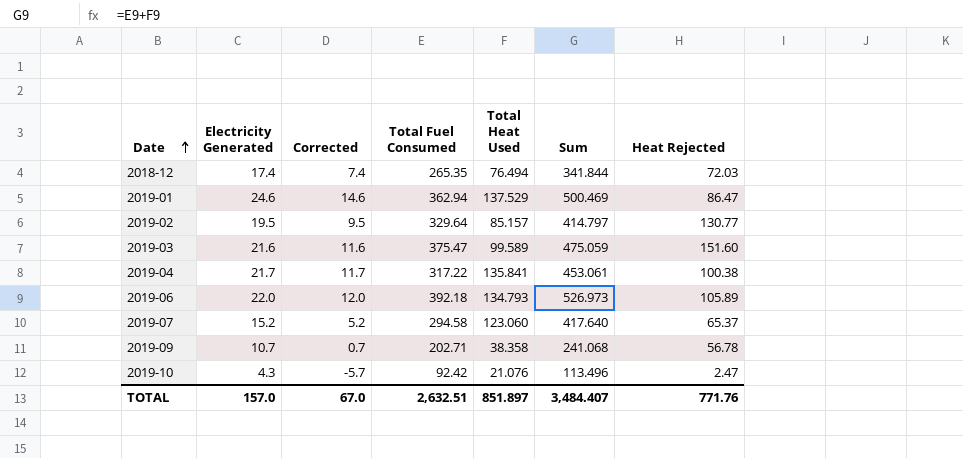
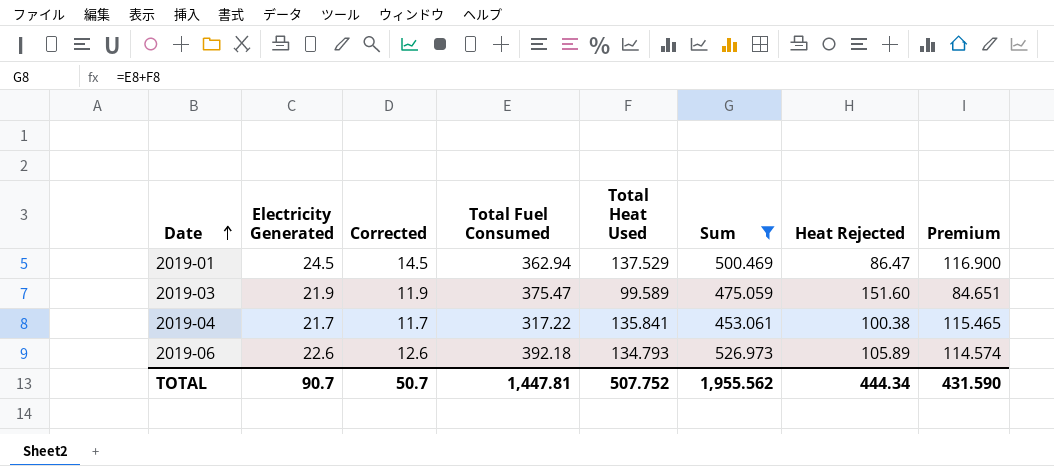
filter: none -> Sum >= 453.061
column Premium | formula: none -> [Total Heat Used] * 0.85
2019-01 | Electricity Generated: 24.6 -> 24.5
2019-01 | Corrected: 14.6 -> 14.5
2019-03 | Electricity Generated: 21.6 -> 21.9
2019-03 | Corrected: 11.6 -> 11.9
2019-06 | Electricity Generated: 22.0 -> 22.6
2019-06 | Corrected: 12.0 -> 12.6
TOTAL | Electricity Generated: 157.0 -> 90.7
TOTAL | Corrected: 67.0 -> 50.7
TOTAL | Total Fuel Consumed: 2,632.51 -> 1,447.81
TOTAL | Total Heat Used: 851.897 -> 507.752
TOTAL | Sum: 3,484.407 -> 1,955.562
TOTAL | Heat Rejected: 771.76 -> 444.34

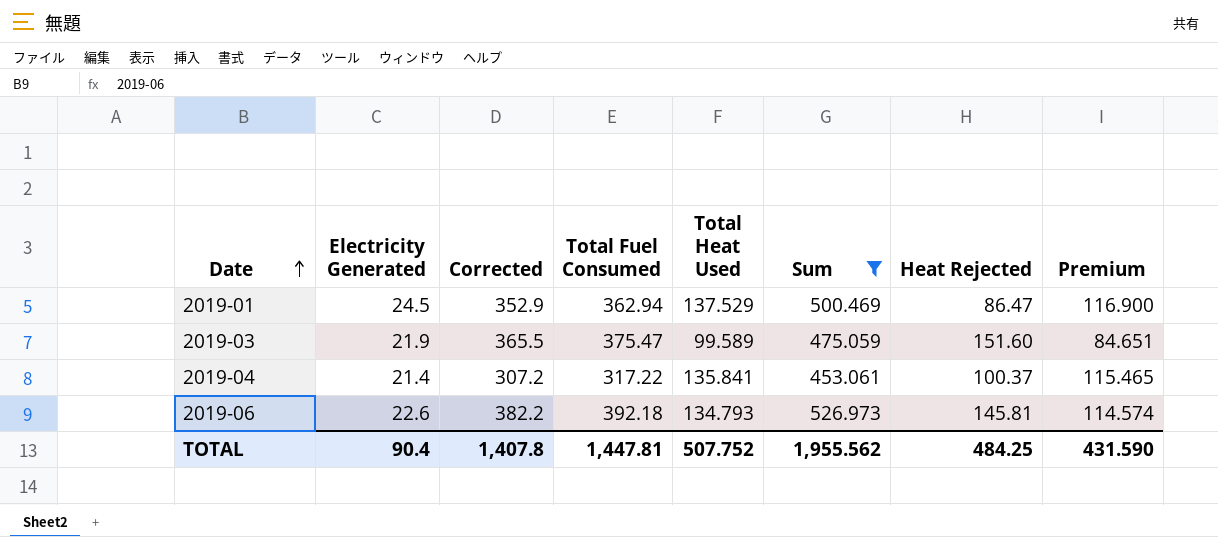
column Corrected | formula: [Electricity Generated] - 10 -> [Total Fuel Consumed] - 10
2019-04 | Electricity Generated: 21.7 -> 21.4
2019-04 | Heat Rejected: 100.38 -> 100.37
2019-06 | Heat Rejected: 105.89 -> 145.81
TOTAL | Electricity Generated: 90.7 -> 90.4
TOTAL | Corrected: 50.7 -> 1,407.8
TOTAL | Heat Rejected: 444.34 -> 484.25

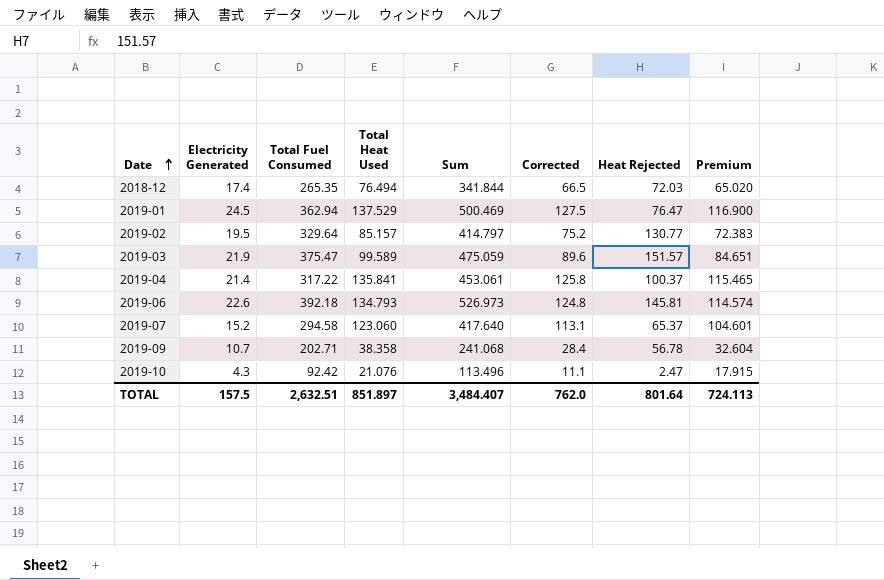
filter: Sum >= 453.061 -> none
column Corrected | formula: [Total Fuel Consumed] - 10 -> [Total Heat Used] - 10
column Corrected | position: 3 -> 6
2019-01 | Heat Rejected: 86.47 -> 76.47
2019-03 | Heat Rejected: 151.60 -> 151.57
TOTAL | Electricity Generated: 90.4 -> 157.5
TOTAL | Total Fuel Consumed: 1,447.81 -> 2,632.51
TOTAL | Total Heat Used: 507.752 -> 851.897
TOTAL | Sum: 1,955.562 -> 3,484.407
TOTAL | Corrected: 1,407.8 -> 762.0
TOTAL | Heat Rejected: 484.25 -> 801.64
TOTAL | Premium: 431.590 -> 724.113

